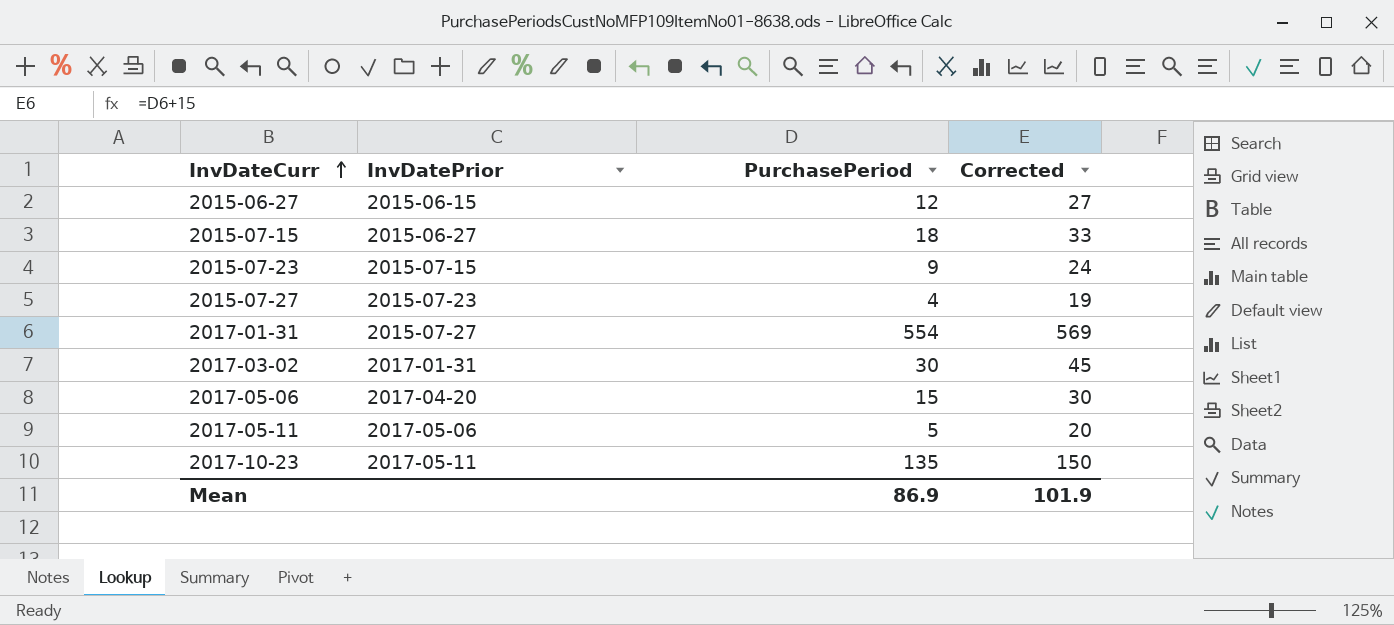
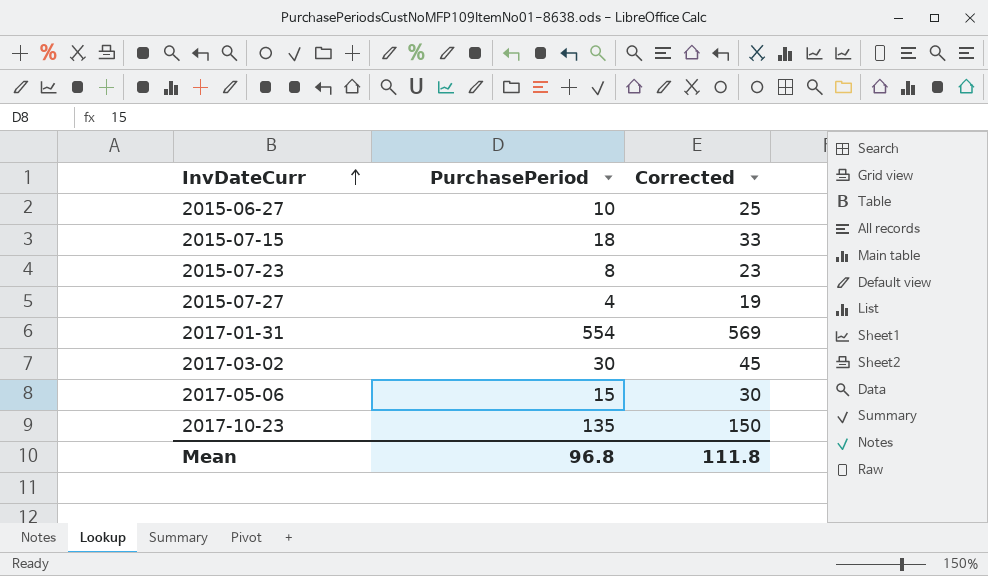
column InvDatePrior | position: 2 -> none
row 2017-05-11: 2017-05-06 | 5 | 20 -> none
2015-06-27 | PurchasePeriod: 12 -> 10
2015-06-27 | Corrected: 27 -> 25
2015-07-23 | PurchasePeriod: 9 -> 8
2015-07-23 | Corrected: 24 -> 23
Mean | PurchasePeriod: 86.9 -> 96.8
Mean | Corrected: 101.9 -> 111.8

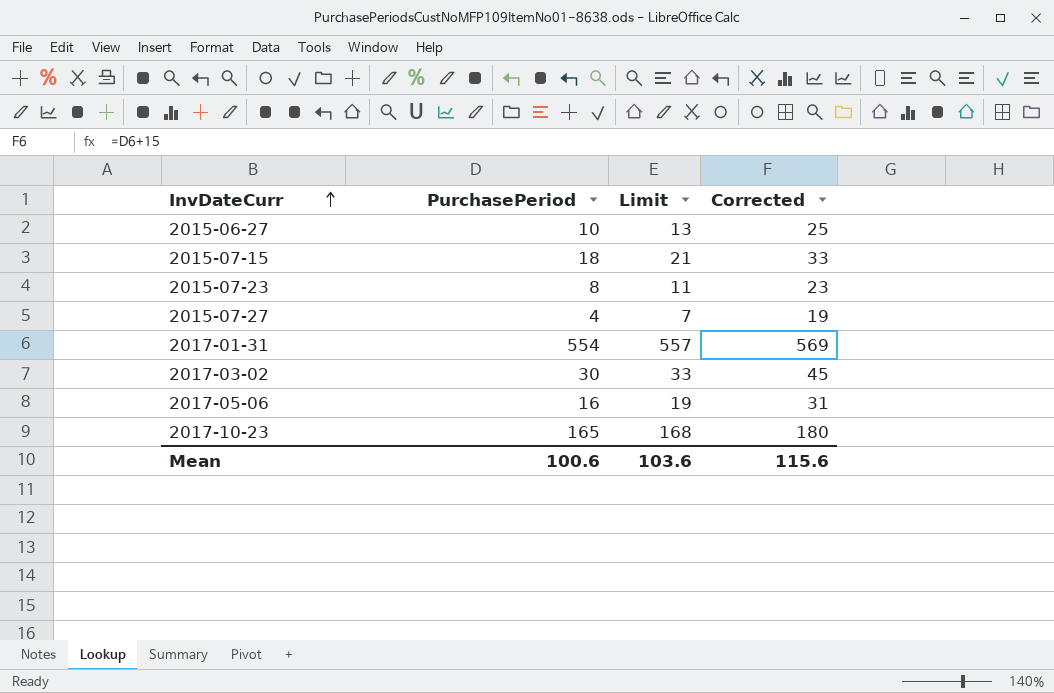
column Limit | formula: none -> [PurchasePeriod] + 3
2017-05-06 | PurchasePeriod: 15 -> 16
2017-05-06 | Corrected: 30 -> 31
2017-10-23 | PurchasePeriod: 135 -> 165
2017-10-23 | Corrected: 150 -> 180
Mean | PurchasePeriod: 96.8 -> 100.6
Mean | Corrected: 111.8 -> 115.6

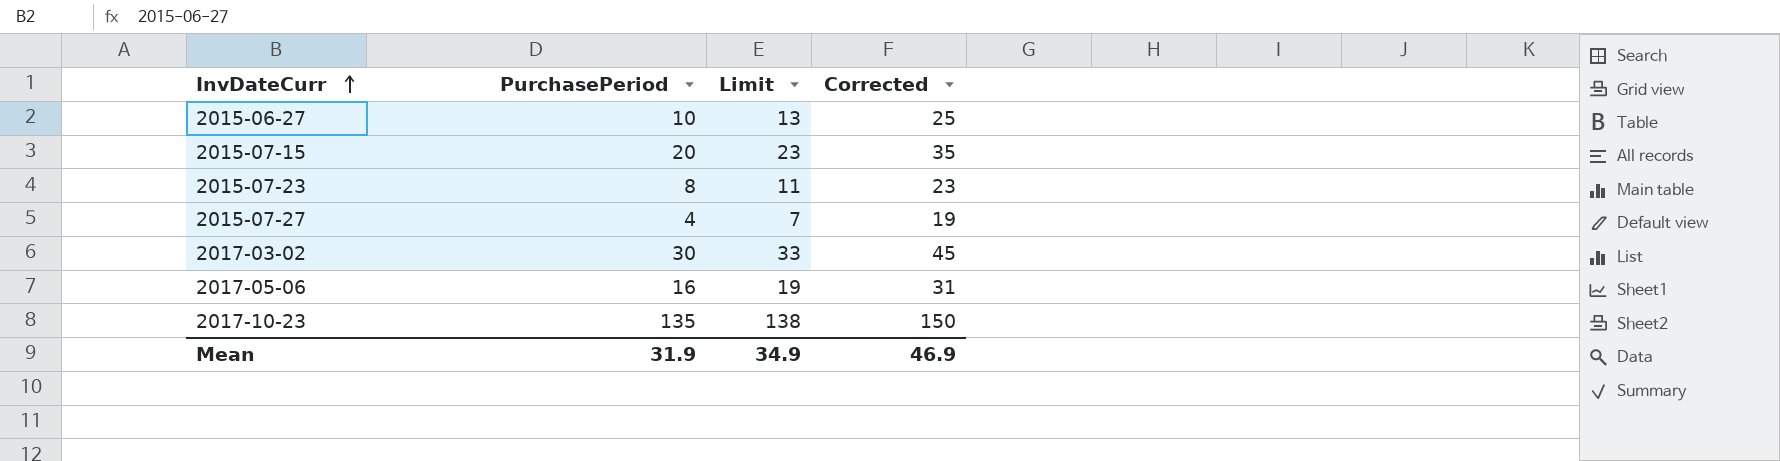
row 2017-01-31: 554 | 557 | 569 -> none
2015-07-15 | PurchasePeriod: 18 -> 20
2015-07-15 | Limit: 21 -> 23
2015-07-15 | Corrected: 33 -> 35
2017-10-23 | PurchasePeriod: 165 -> 135
2017-10-23 | Limit: 168 -> 138
2017-10-23 | Corrected: 180 -> 150
Mean | PurchasePeriod: 100.6 -> 31.9
Mean | Limit: 103.6 -> 34.9
Mean | Corrected: 115.6 -> 46.9

